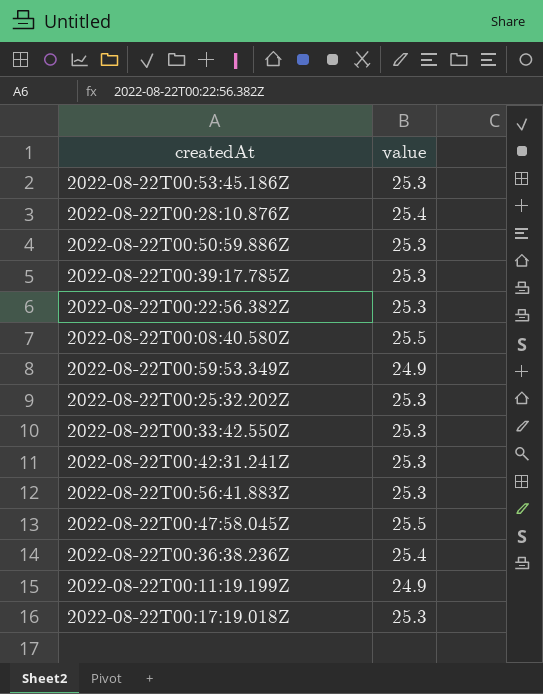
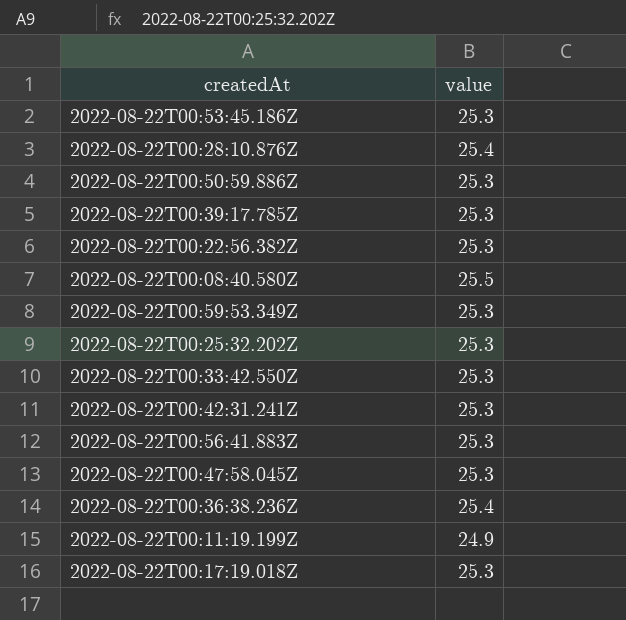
2022-08-22T00:59:53.349Z | value: 24.9 -> 25.3
2022-08-22T00:47:58.045Z | value: 25.5 -> 25.3

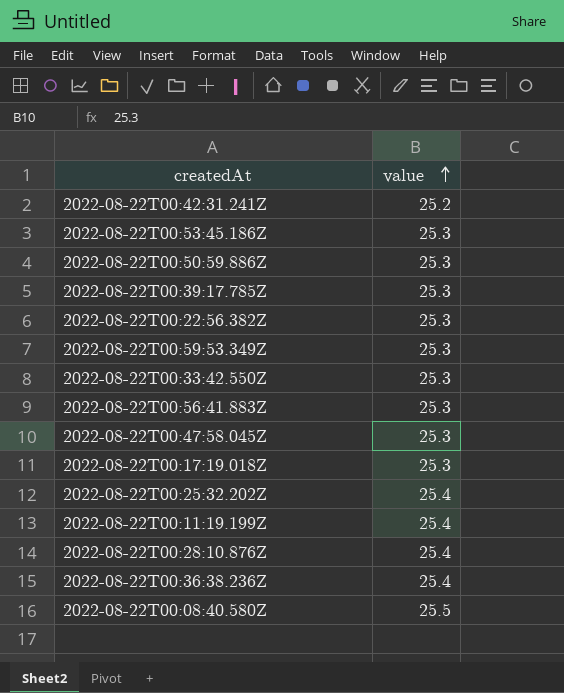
row order: none -> value ascending
2022-08-22T00:42:31.241Z | value: 25.3 -> 25.2
2022-08-22T00:25:32.202Z | value: 25.3 -> 25.4
2022-08-22T00:11:19.199Z | value: 24.9 -> 25.4

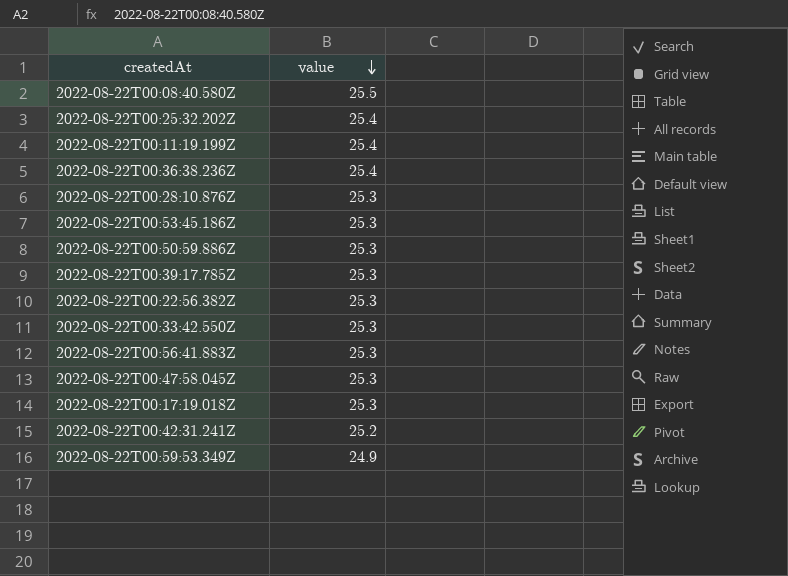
row order: value ascending -> value descending
2022-08-22T00:28:10.876Z | value: 25.4 -> 25.3
2022-08-22T00:59:53.349Z | value: 25.3 -> 24.9

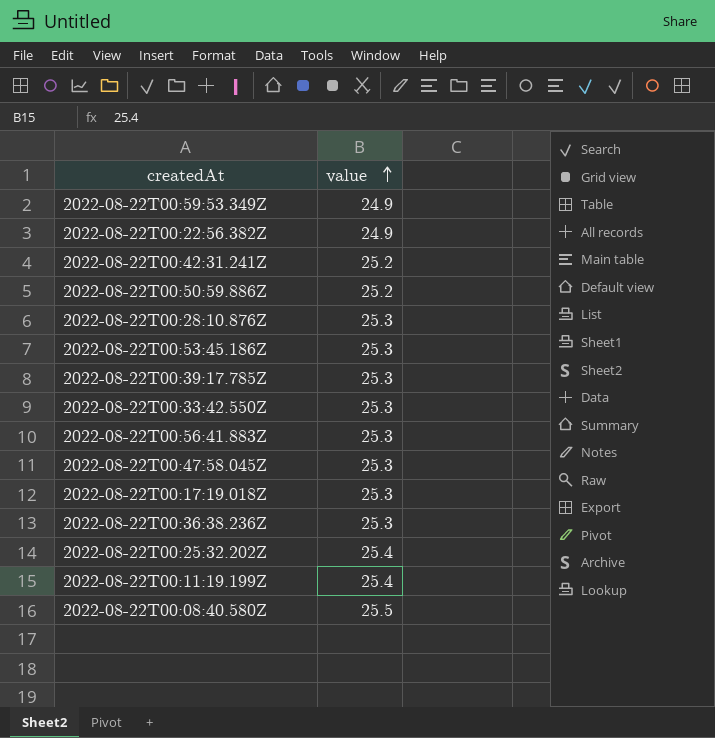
row order: value descending -> value ascending
2022-08-22T00:22:56.382Z | value: 25.3 -> 24.9
2022-08-22T00:50:59.886Z | value: 25.3 -> 25.2
2022-08-22T00:36:38.236Z | value: 25.4 -> 25.3

